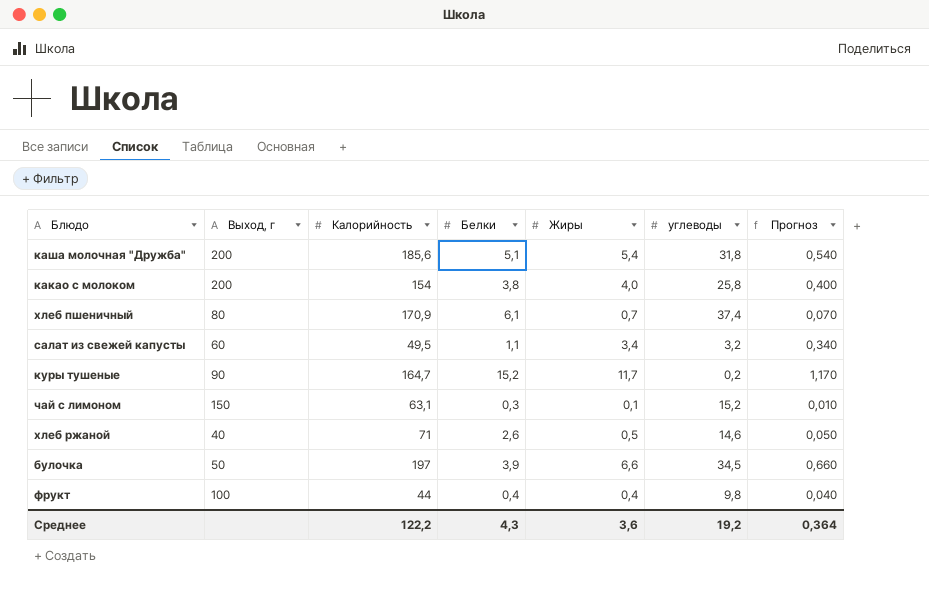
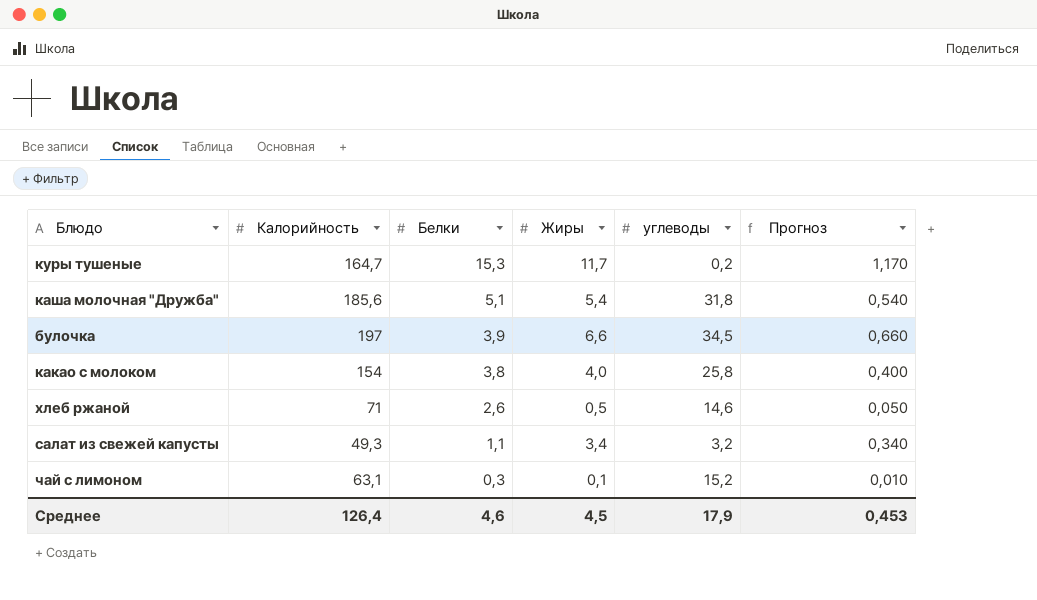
row order: none -> Белки descending
column Выход, г | position: 2 -> none
row хлеб пшеничный: 80 | 170,9 | 6,1 | 0,7 | 37,4 | 0,070 -> none
row фрукт: 100 | 44 | 0,4 | 0,4 | 9,8 | 0,040 -> none
куры тушеные | Белки: 15,2 -> 15,3
салат из свежей капусты | Калорийность: 49,5 -> 49,3
Среднее | Калорийность: 122,2 -> 126,4
Среднее | Белки: 4,3 -> 4,6
Среднее | Жиры: 3,6 -> 4,5
Среднее | углеводы: 19,2 -> 17,9
Среднее | Прогноз: 0,364 -> 0,453

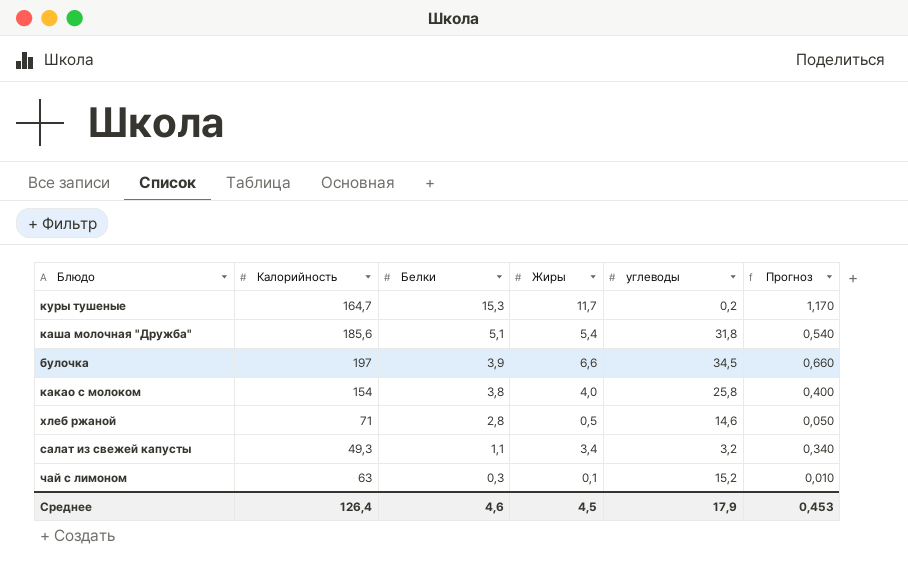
хлеб ржаной | Белки: 2,6 -> 2,8
чай с лимоном | Калорийность: 63,1 -> 63

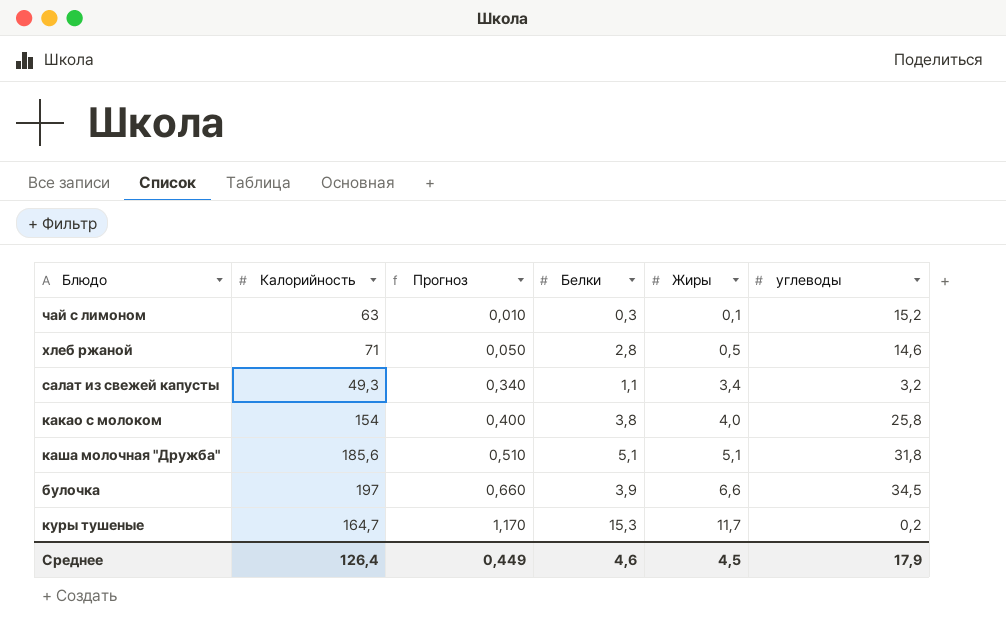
row order: Белки descending -> Прогноз ascending
column Прогноз | position: 6 -> 3
каша молочная "Дружба" | Прогноз: 0,540 -> 0,510
каша молочная "Дружба" | Жиры: 5,4 -> 5,1
Среднее | Прогноз: 0,453 -> 0,449

